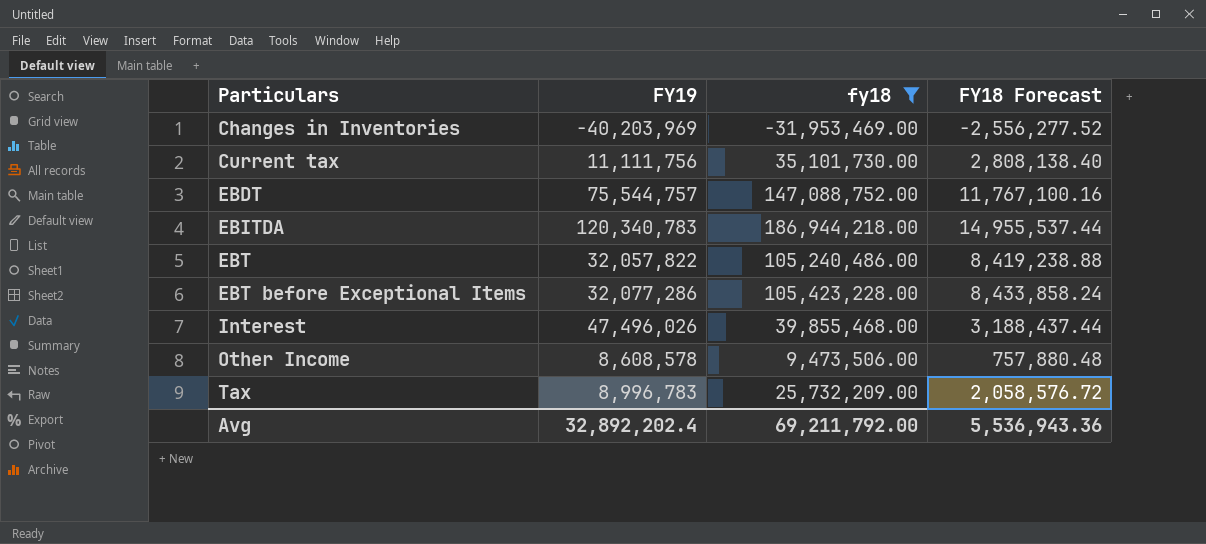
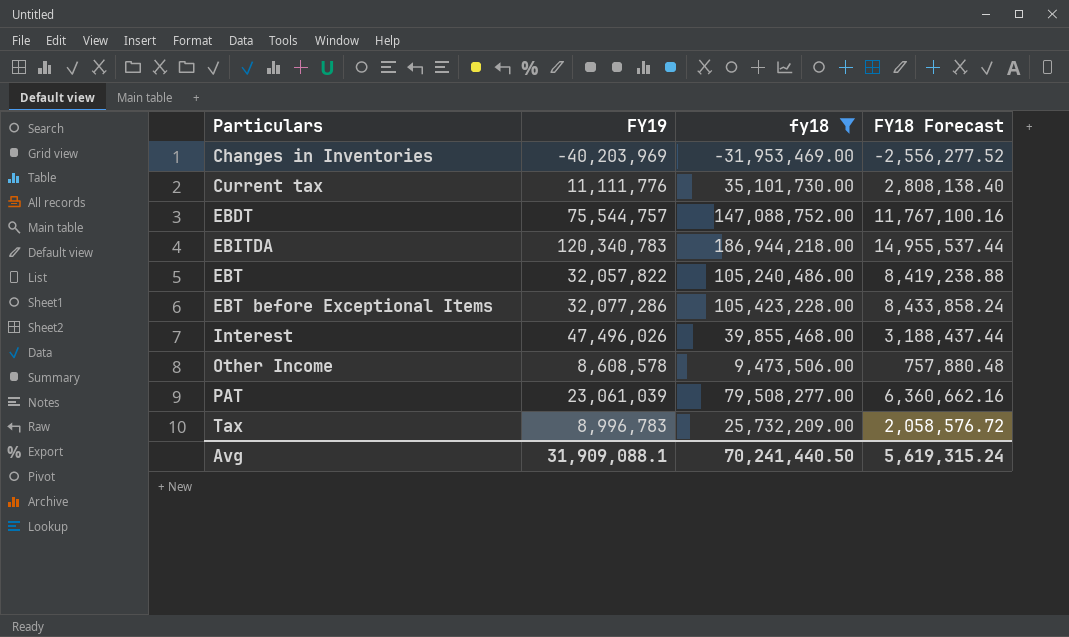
Current tax | FY19: 11,111,756 -> 11,111,776
row PAT: none -> 23,061,039 | 79,508,277.00 | 6,360,662.16
Avg | FY19: 32,892,202.4 -> 31,909,088.1
Avg | fy18: 69,211,792.00 -> 70,241,440.50
Avg | FY18 Forecast: 5,536,943.36 -> 5,619,315.24

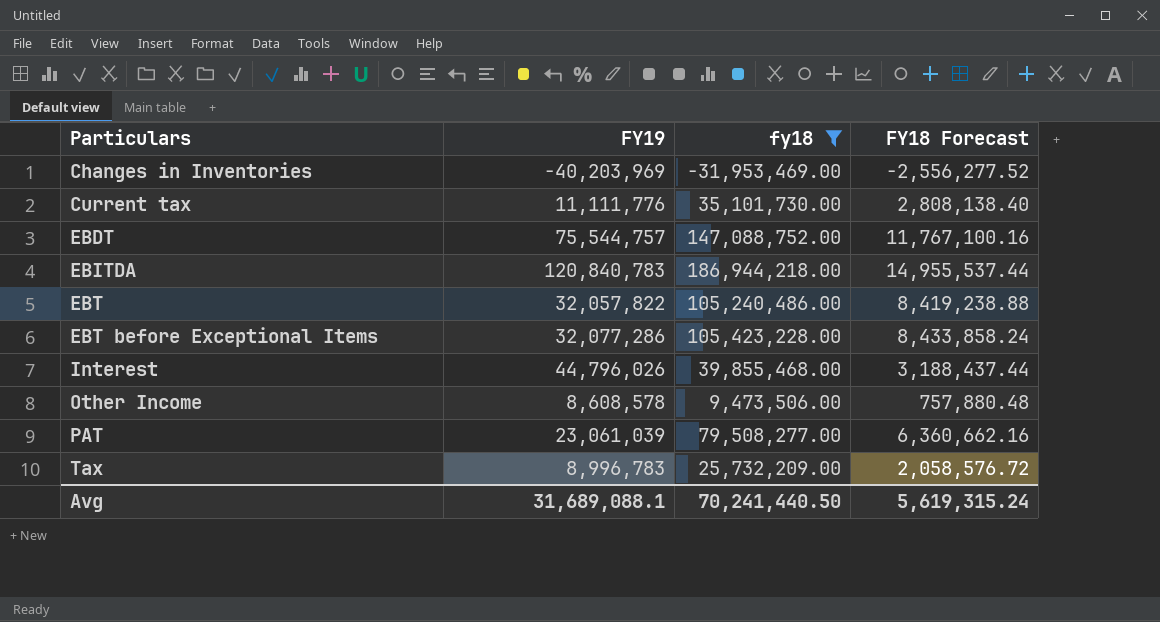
EBITDA | FY19: 120,340,783 -> 120,840,783
Interest | FY19: 47,496,026 -> 44,796,026
Avg | FY19: 31,909,088.1 -> 31,689,088.1

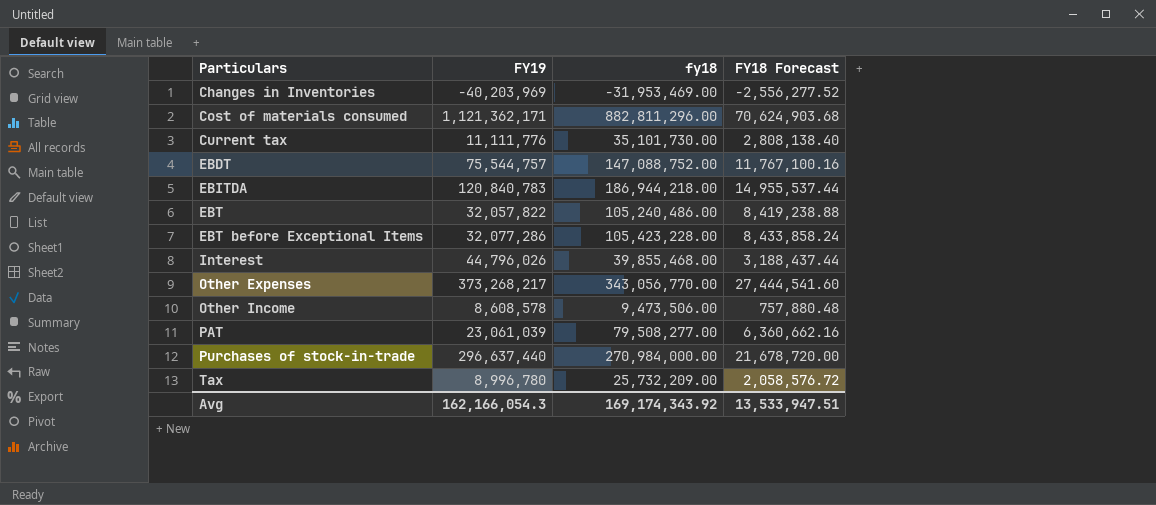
filter: fy18 <= 186,944,218.00 -> none
Tax | FY19: 8,996,783 -> 8,996,780
Avg | FY19: 31,689,088.1 -> 162,166,054.3
Avg | fy18: 70,241,440.50 -> 169,174,343.92
Avg | FY18 Forecast: 5,619,315.24 -> 13,533,947.51

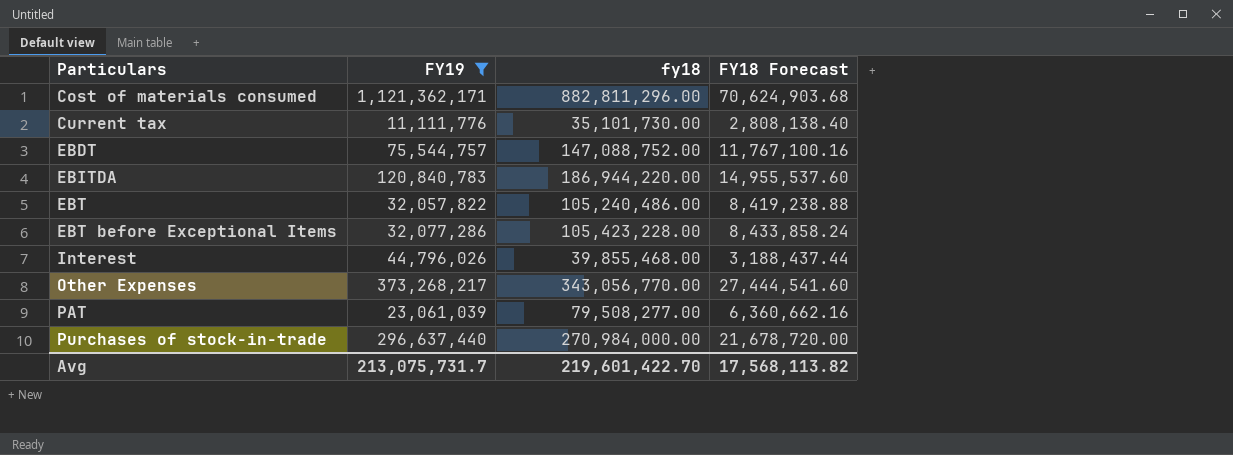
filter: none -> FY19 >= 11,111,776
EBITDA | fy18: 186,944,218.00 -> 186,944,220.00
EBITDA | FY18 Forecast: 14,955,537.44 -> 14,955,537.60
Avg | FY19: 162,166,054.3 -> 213,075,731.7
Avg | fy18: 169,174,343.92 -> 219,601,422.70
Avg | FY18 Forecast: 13,533,947.51 -> 17,568,113.82

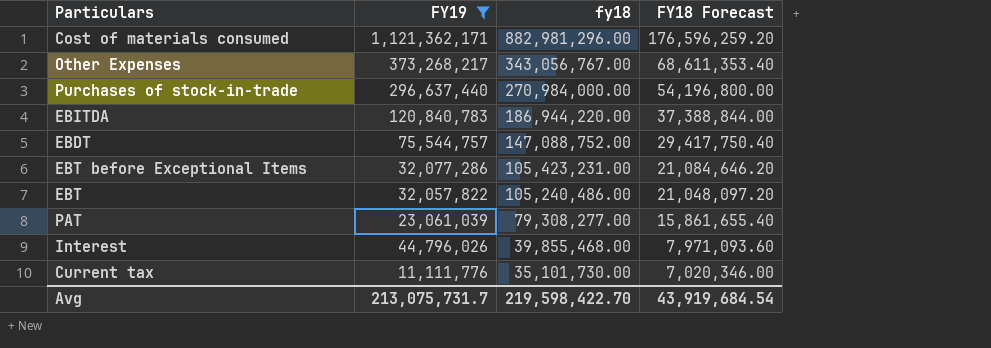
row order: Particulars ascending -> fy18 descending
column FY18 Forecast | formula: [fy18] * 0.08 -> [fy18] * 0.2
Cost of materials consumed | fy18: 882,811,296.00 -> 882,981,296.00
Other Expenses | fy18: 343,056,770.00 -> 343,056,767.00
EBT before Exceptional Items | fy18: 105,423,228.00 -> 105,423,231.00
PAT | fy18: 79,508,277.00 -> 79,308,277.00
Avg | fy18: 219,601,422.70 -> 219,598,422.70
Avg | FY18 Forecast: 17,568,113.82 -> 43,919,684.54

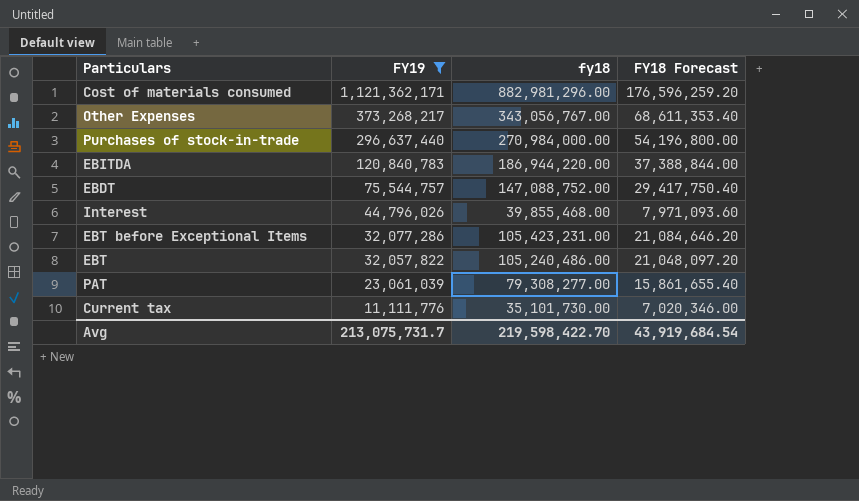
row order: fy18 descending -> FY19 descending

